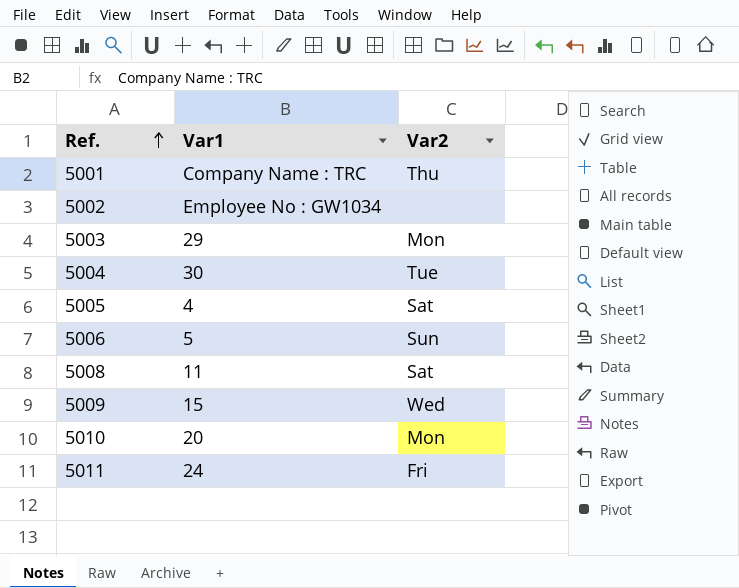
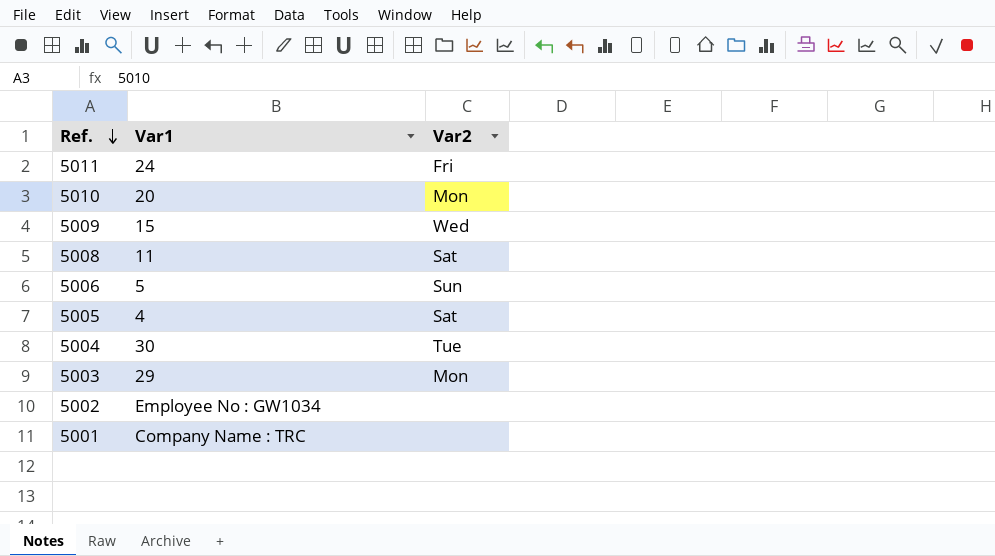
row order: Ref. ascending -> Ref. descending
5001 | Var2: Thu -> none

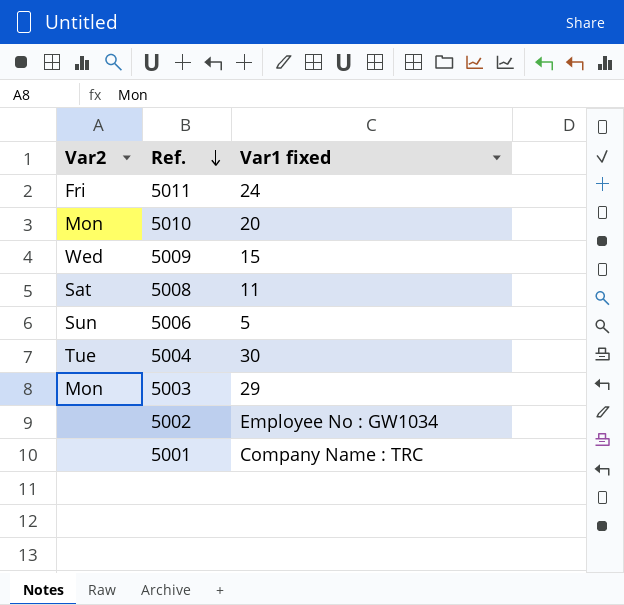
column Var2 | position: 3 -> 1
column name: Var1 -> Var1 fixed
row 5005: 4 | Sat -> none

